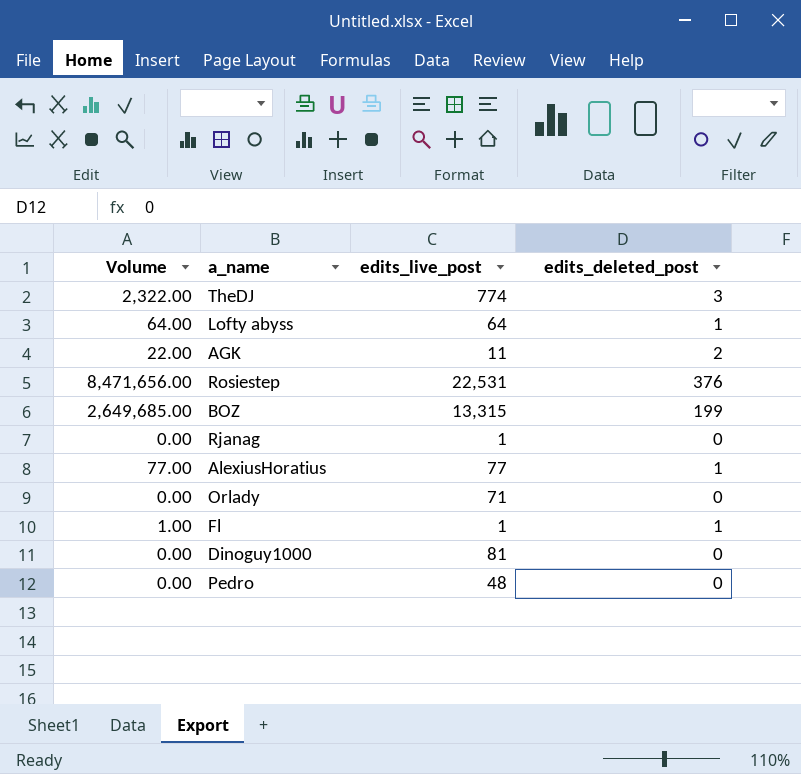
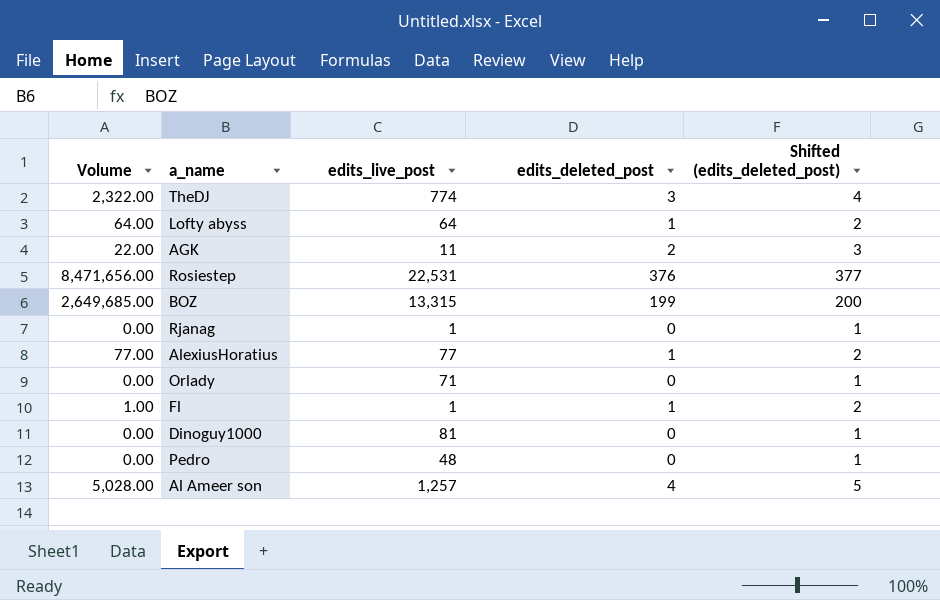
column Shifted (edits_deleted_post) | formula: none -> [edits_deleted_post] + 1
row Al Ameer son: none -> 5,028.00 | 1,257 | 4 | 5

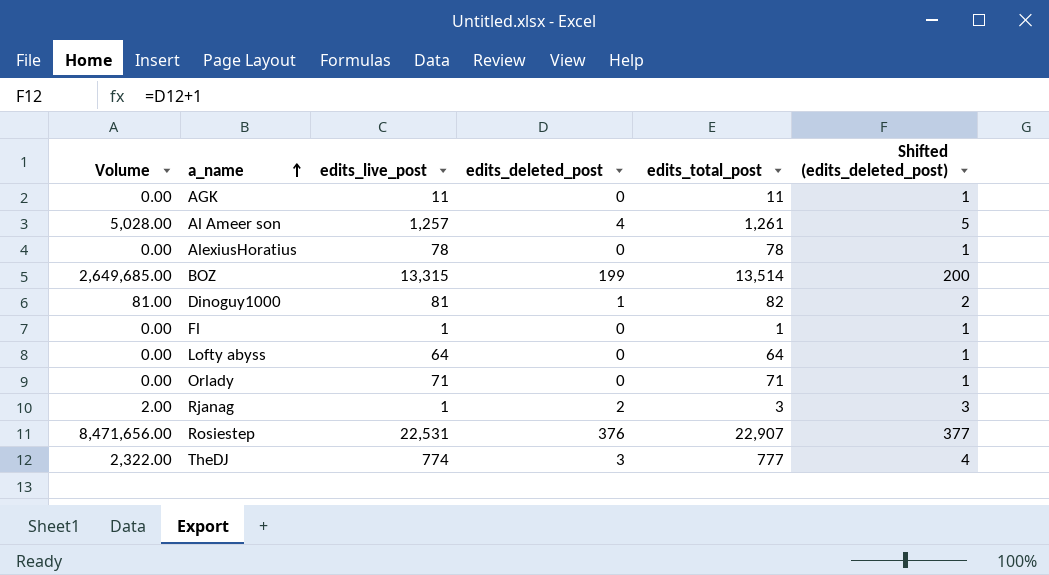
row order: none -> a_name ascending
column edits_total_post | formula: none -> [edits_live_post] + [edits_deleted_post]
row Pedro: 0.00 | 48 | 0 | 1 -> none
AGK | Volume: 22.00 -> 0.00
AGK | edits_deleted_post: 2 -> 0
AGK | Shifted (edits_deleted_post): 3 -> 1
AlexiusHoratius | Volume: 77.00 -> 0.00
AlexiusHoratius | edits_live_post: 77 -> 78
AlexiusHoratius | edits_deleted_post: 1 -> 0
AlexiusHoratius | Shifted (edits_deleted_post): 2 -> 1
Dinoguy1000 | Volume: 0.00 -> 81.00
Dinoguy1000 | edits_deleted_post: 0 -> 1
Dinoguy1000 | Shifted (edits_deleted_post): 1 -> 2
Fl | Volume: 1.00 -> 0.00
Fl | edits_deleted_post: 1 -> 0
Fl | Shifted (edits_deleted_post): 2 -> 1
Lofty abyss | Volume: 64.00 -> 0.00
Lofty abyss | edits_deleted_post: 1 -> 0
Lofty abyss | Shifted (edits_deleted_post): 2 -> 1
Rjanag | Volume: 0.00 -> 2.00
Rjanag | edits_deleted_post: 0 -> 2
Rjanag | Shifted (edits_deleted_post): 1 -> 3

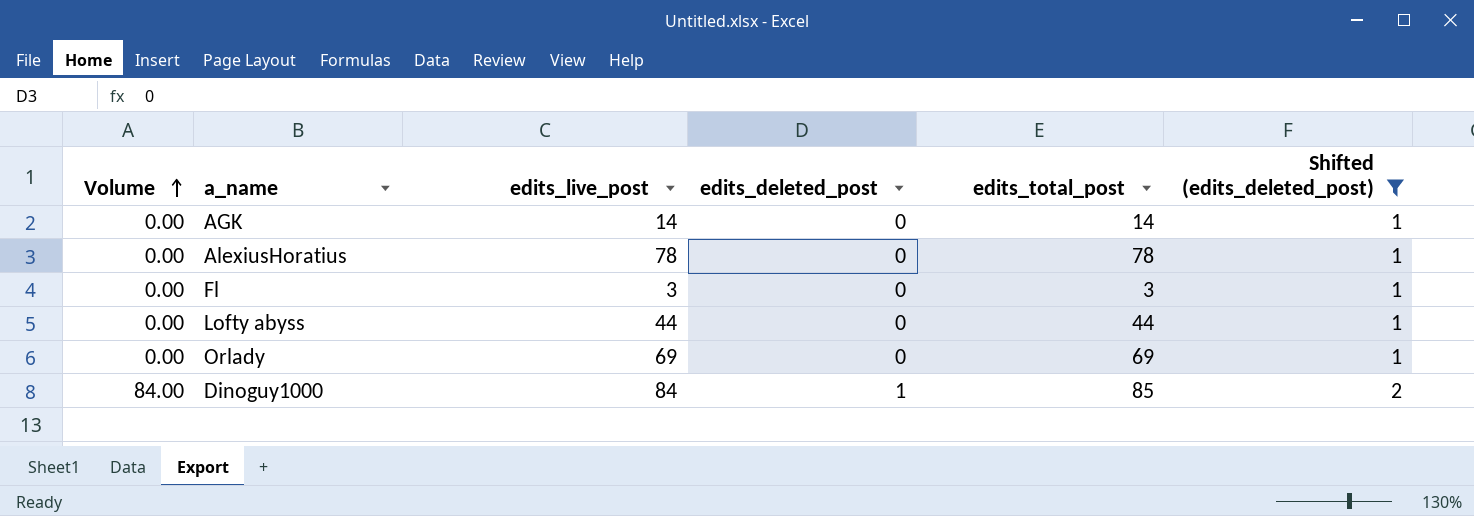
filter: none -> Shifted (edits_deleted_post) <= 2
row order: a_name ascending -> Volume ascending
AGK | edits_live_post: 11 -> 14
AGK | edits_total_post: 11 -> 14
Fl | edits_live_post: 1 -> 3
Fl | edits_total_post: 1 -> 3
Lofty abyss | edits_live_post: 64 -> 44
Lofty abyss | edits_total_post: 64 -> 44
Orlady | edits_live_post: 71 -> 69
Orlady | edits_total_post: 71 -> 69
Dinoguy1000 | Volume: 81.00 -> 84.00
Dinoguy1000 | edits_live_post: 81 -> 84
Dinoguy1000 | edits_total_post: 82 -> 85

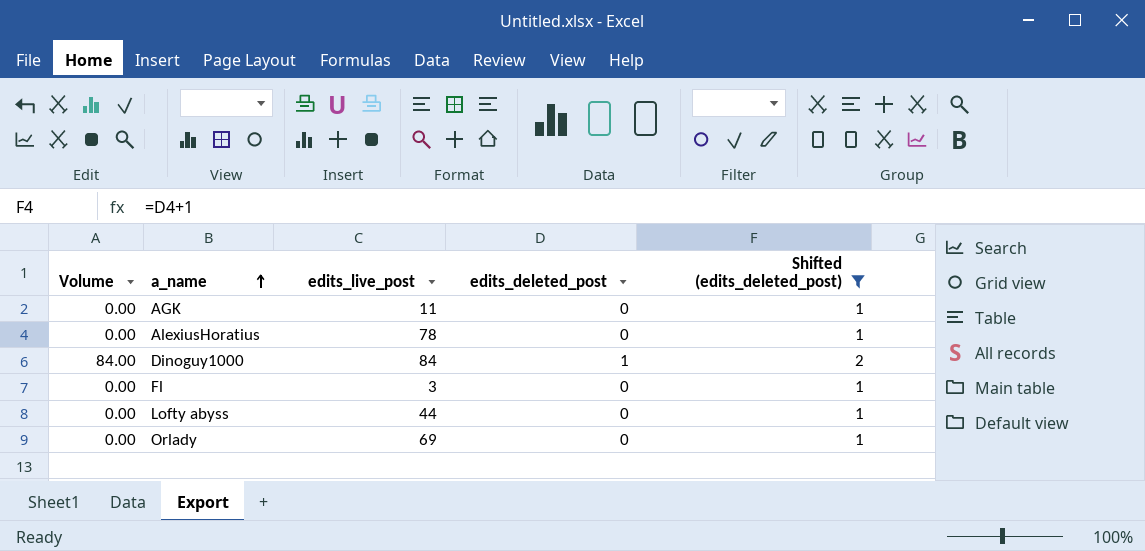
row order: Volume ascending -> a_name ascending
column edits_total_post | formula: [edits_live_post] + [edits_deleted_post] -> none
AGK | edits_live_post: 14 -> 11

